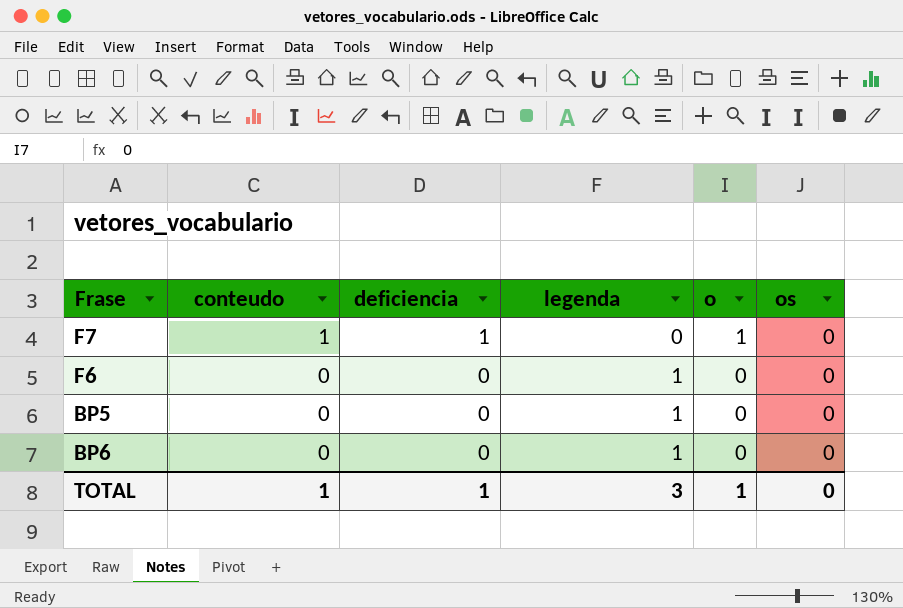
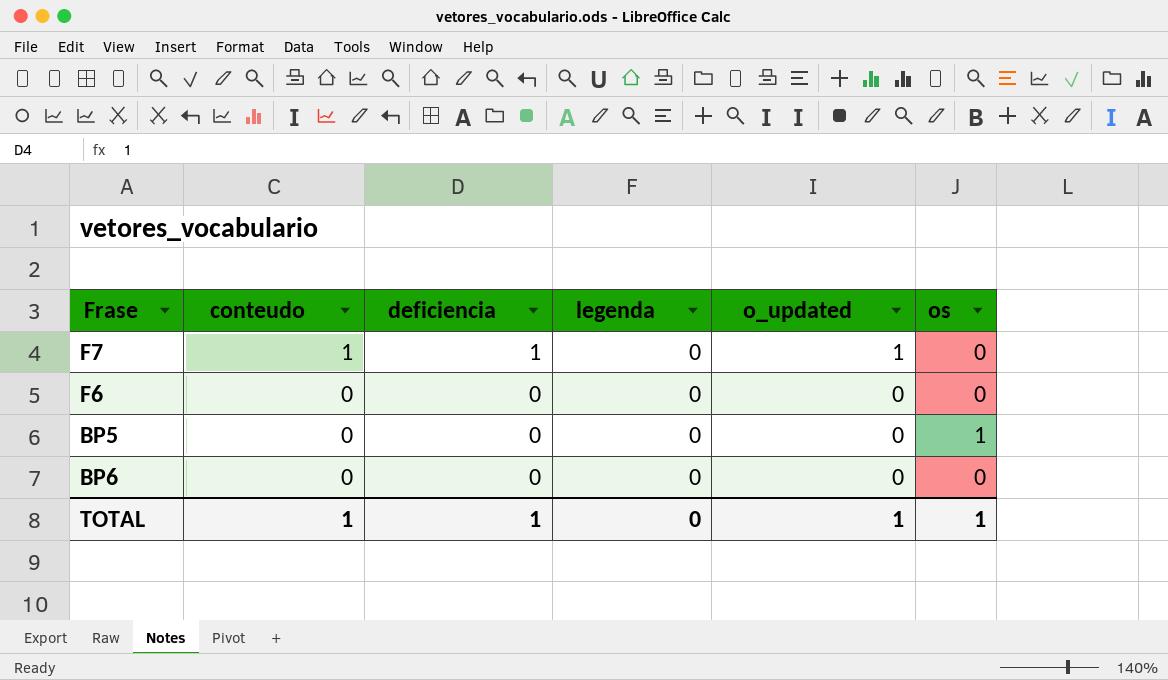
column name: o -> o_updated
F6 | legenda: 1 -> 0
BP5 | legenda: 1 -> 0
BP5 | os: 0 -> 1
BP6 | legenda: 1 -> 0
TOTAL | legenda: 3 -> 0
TOTAL | os: 0 -> 1

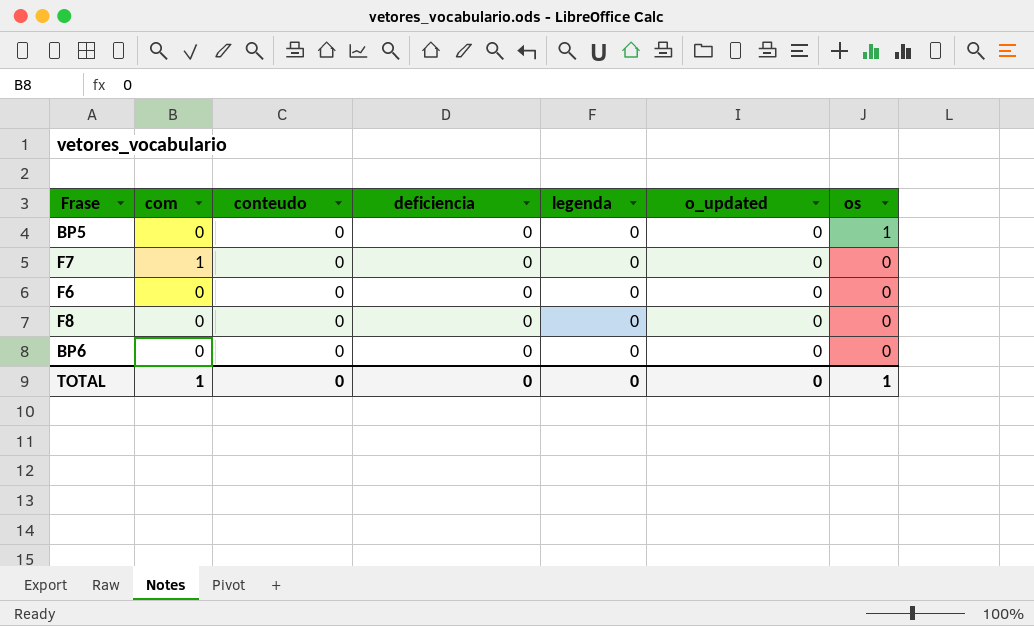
row order: conteudo descending -> os descending
column com | position: none -> 2
F7 | conteudo: 1 -> 0
F7 | deficiencia: 1 -> 0
F7 | o_updated: 1 -> 0
row F8: none -> 0 | 0 | 0 | 0 | 0 | 0
TOTAL | conteudo: 1 -> 0
TOTAL | deficiencia: 1 -> 0
TOTAL | o_updated: 1 -> 0

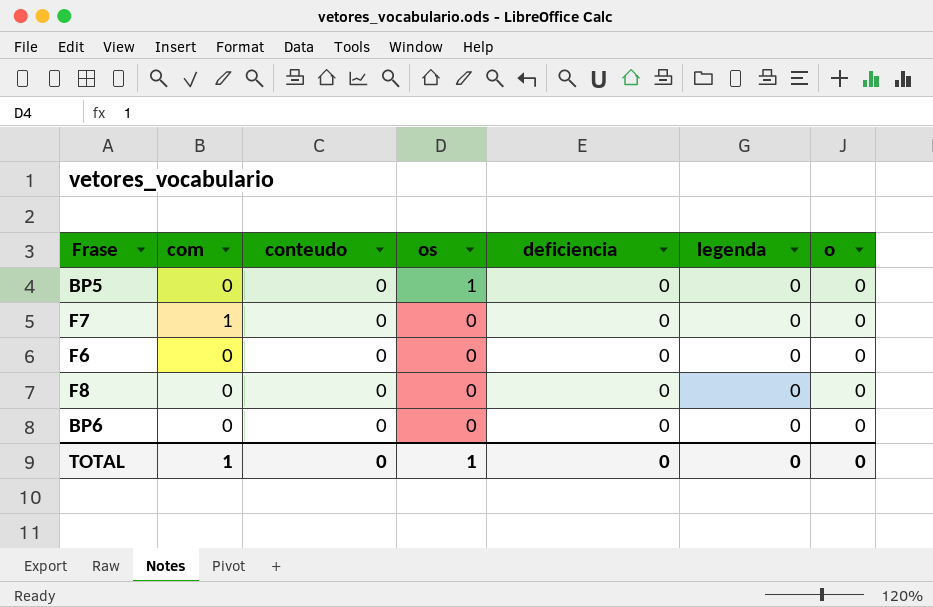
column os | position: 7 -> 4
column name: o_updated -> o

